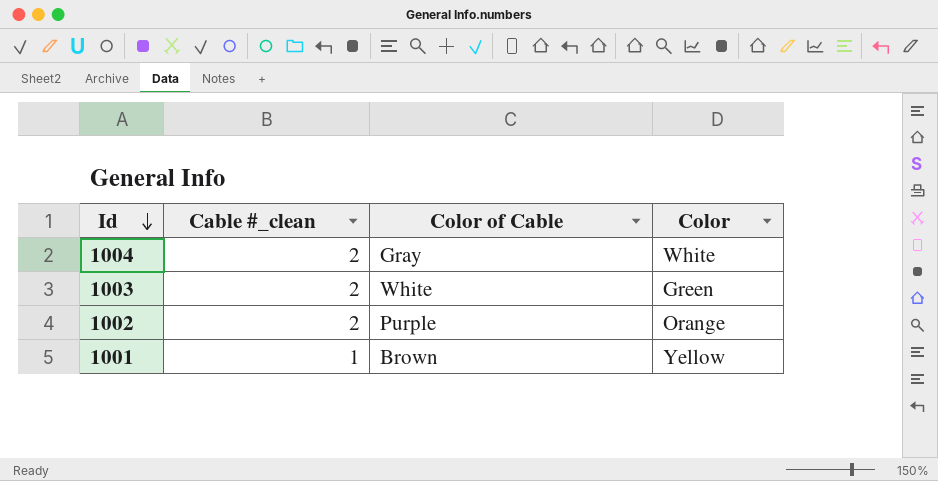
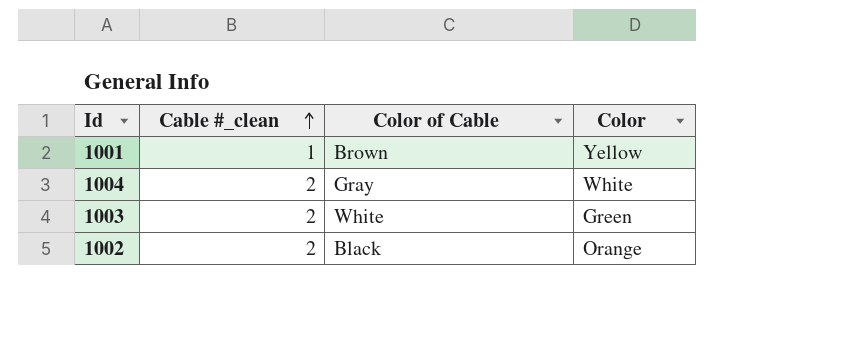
row order: Id descending -> Cable #_clean ascending
1002 | Color of Cable: Purple -> Black

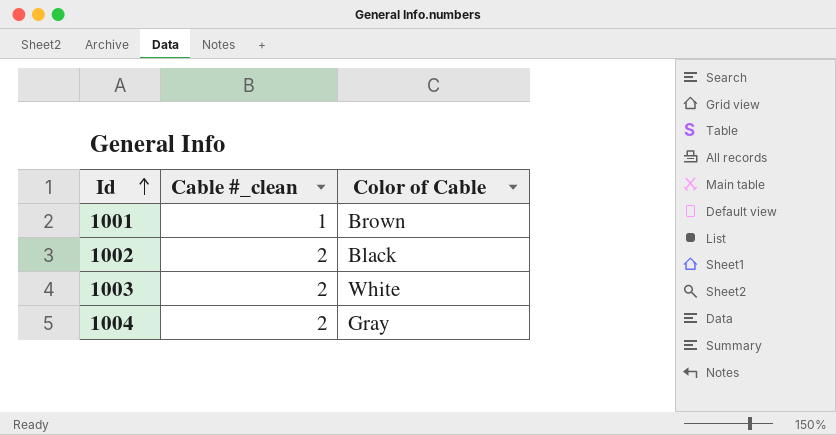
row order: Cable #_clean ascending -> Id ascending
column Color | position: 4 -> none

